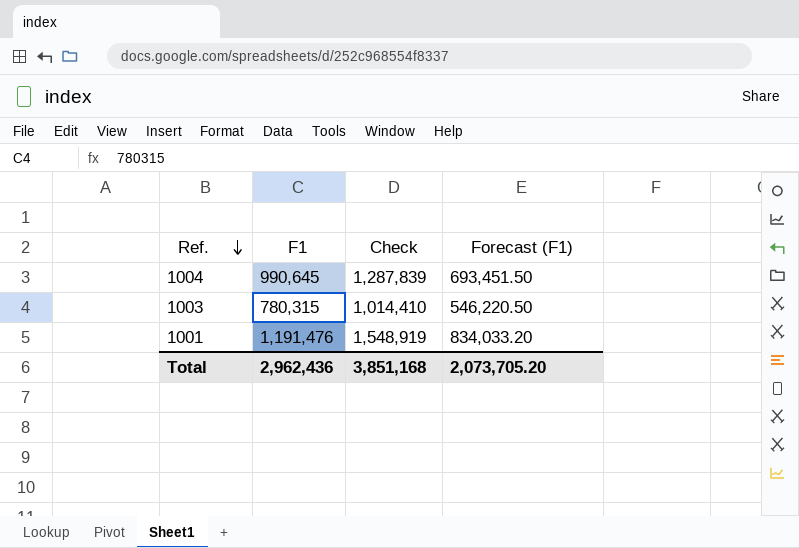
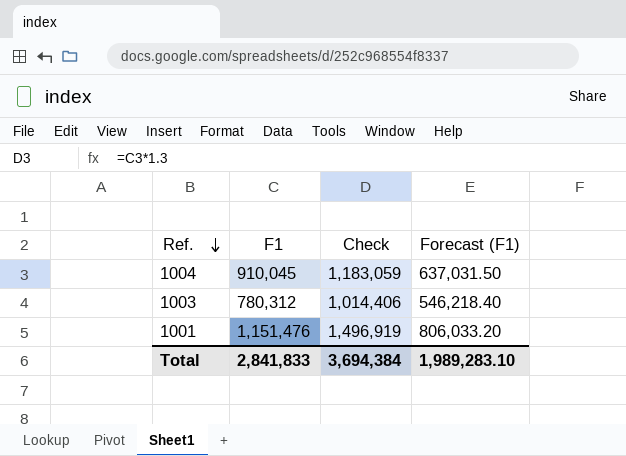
1004 | F1: 990,645 -> 910,045
1004 | Check: 1,287,839 -> 1,183,059
1004 | Forecast (F1): 693,451.50 -> 637,031.50
1003 | F1: 780,315 -> 780,312
1003 | Check: 1,014,410 -> 1,014,406
1003 | Forecast (F1): 546,220.50 -> 546,218.40
1001 | F1: 1,191,476 -> 1,151,476
1001 | Check: 1,548,919 -> 1,496,919
1001 | Forecast (F1): 834,033.20 -> 806,033.20
Total | F1: 2,962,436 -> 2,841,833
Total | Check: 3,851,168 -> 3,694,384
Total | Forecast (F1): 2,073,705.20 -> 1,989,283.10

